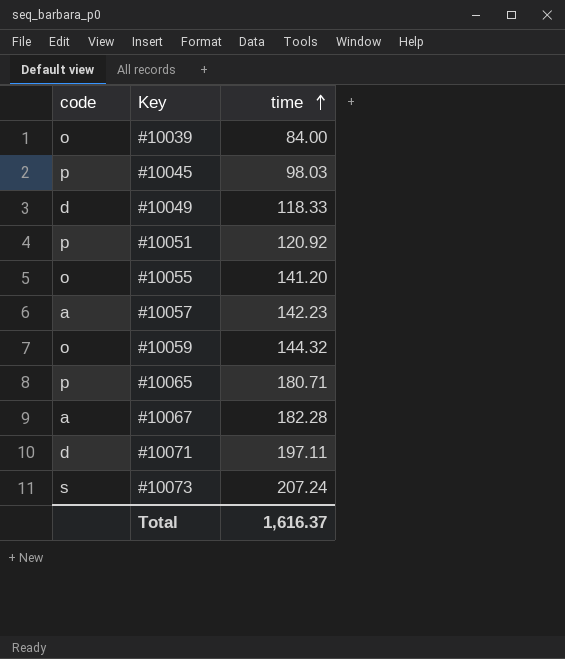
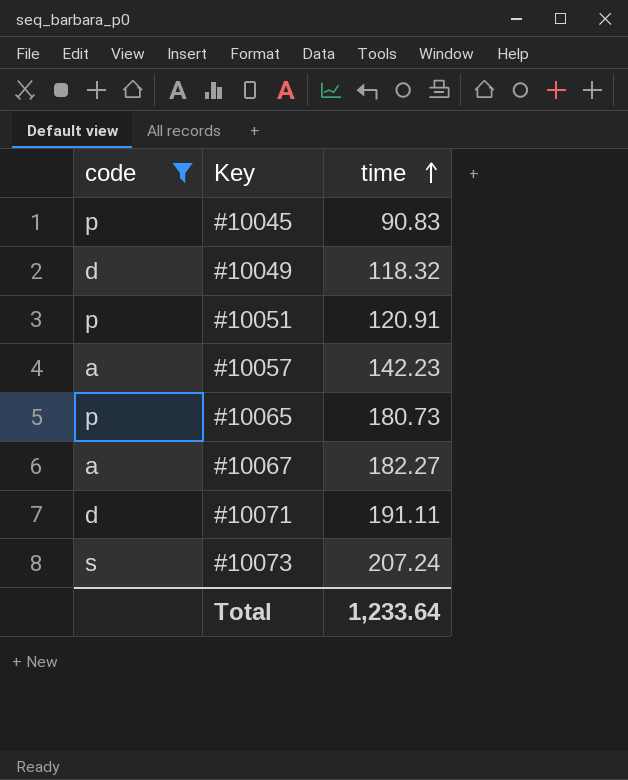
filter: none -> code != o
#10045 | time: 98.03 -> 90.83
#10049 | time: 118.33 -> 118.32
#10051 | time: 120.92 -> 120.91
#10065 | time: 180.71 -> 180.73
#10067 | time: 182.28 -> 182.27
#10071 | time: 197.11 -> 191.11
Total | time: 1,616.37 -> 1,233.64

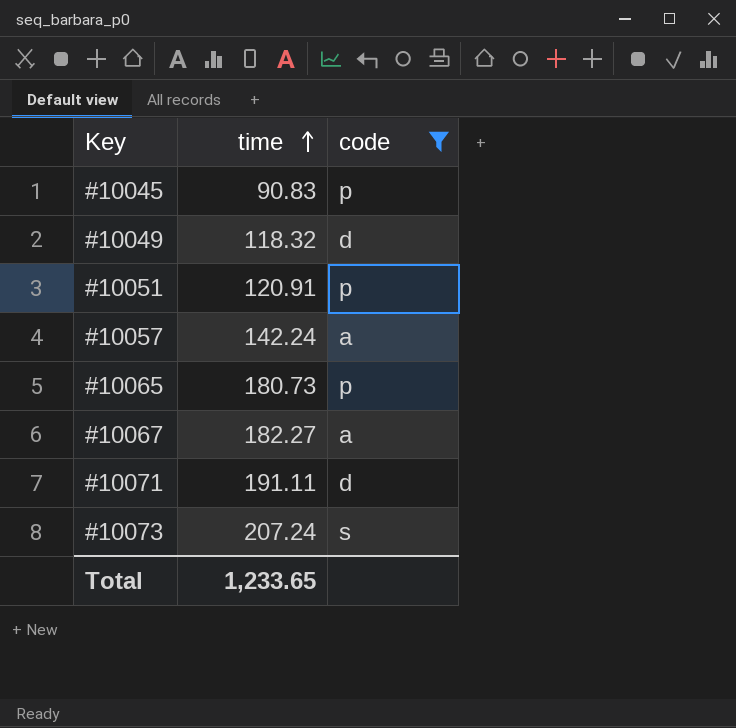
column code | position: 1 -> 3
#10057 | time: 142.23 -> 142.24
Total | time: 1,233.64 -> 1,233.65

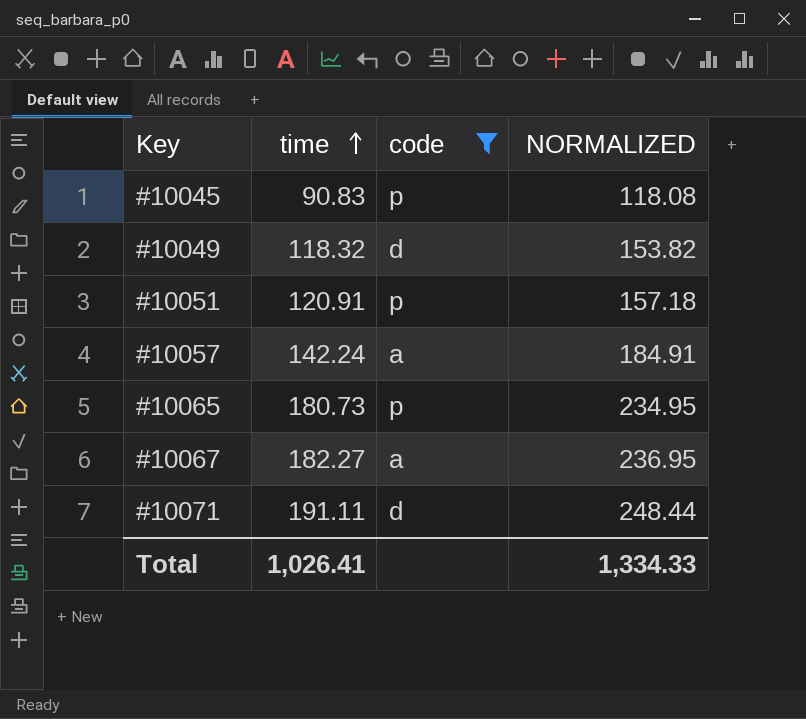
column NORMALIZED | formula: none -> [time] * 1.3
row #10073: 207.24 | s -> none
Total | time: 1,233.65 -> 1,026.41

